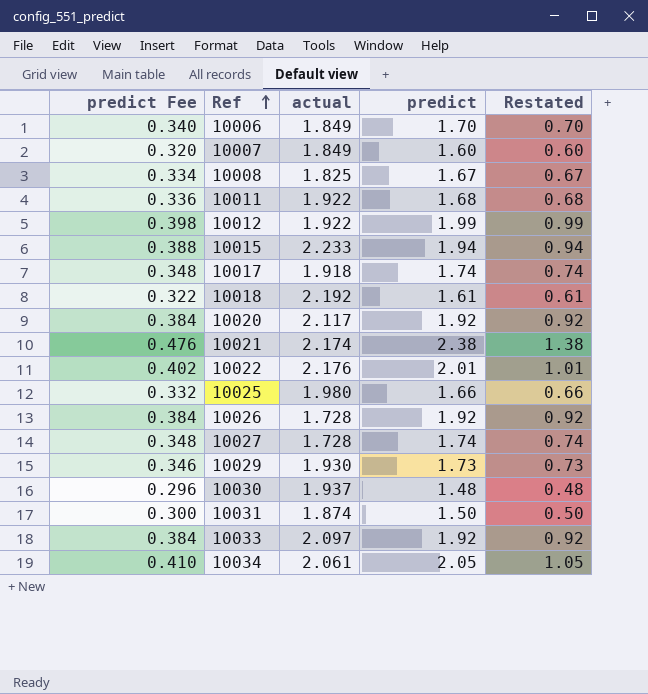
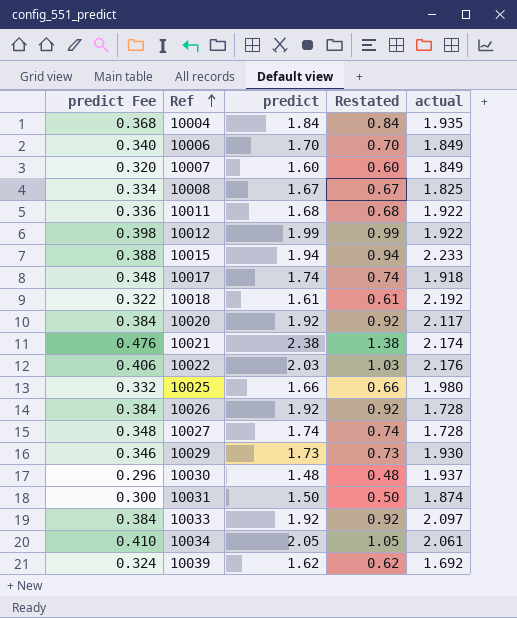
column actual | position: 3 -> 5
row 10004: none -> 0.368 | 1.84 | 0.84 | 1.935
10022 | predict Fee: 0.402 -> 0.406
10022 | predict: 2.01 -> 2.03
10022 | Restated: 1.01 -> 1.03
row 10039: none -> 0.324 | 1.62 | 0.62 | 1.692

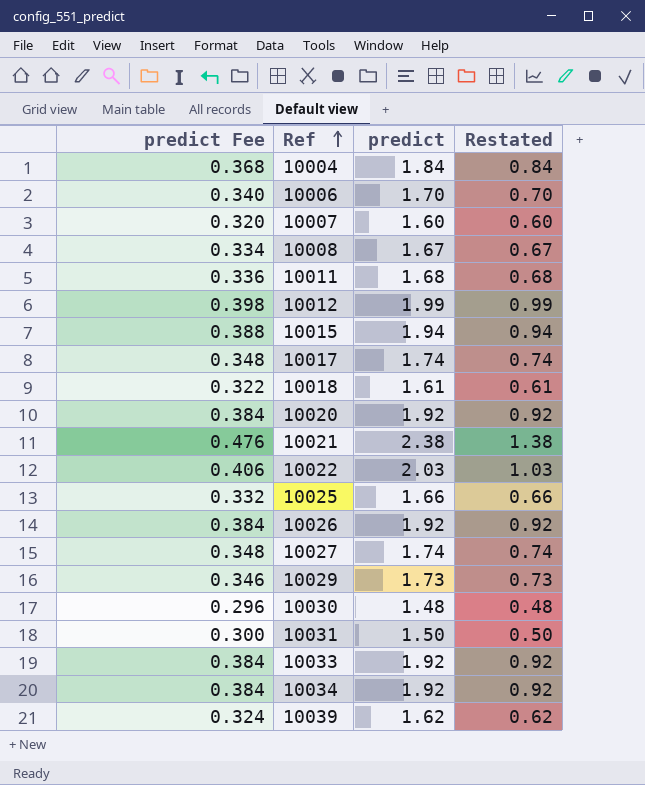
column actual | position: 5 -> none
10034 | predict Fee: 0.410 -> 0.384
10034 | predict: 2.05 -> 1.92
10034 | Restated: 1.05 -> 0.92

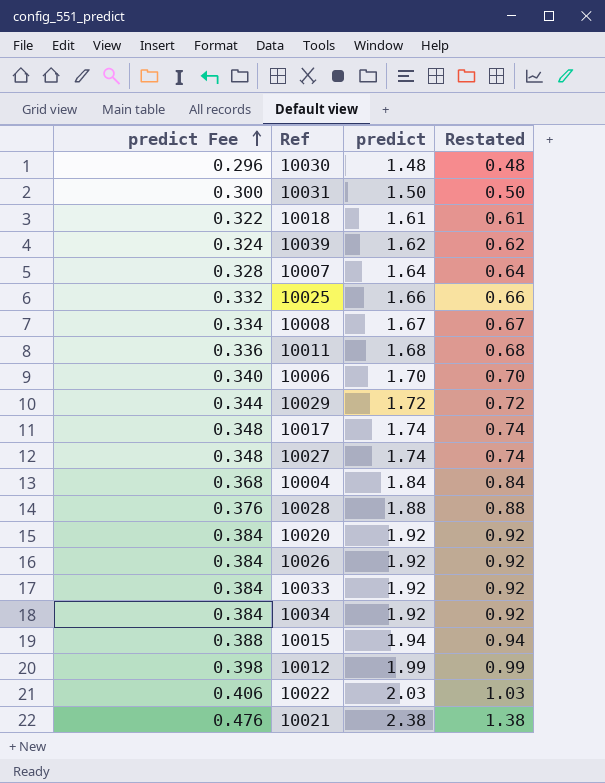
row order: Ref ascending -> predict Fee ascending
10007 | predict Fee: 0.320 -> 0.328
10007 | predict: 1.60 -> 1.64
10007 | Restated: 0.60 -> 0.64
10029 | predict Fee: 0.346 -> 0.344
10029 | predict: 1.73 -> 1.72
10029 | Restated: 0.73 -> 0.72
row 10028: none -> 0.376 | 1.88 | 0.88

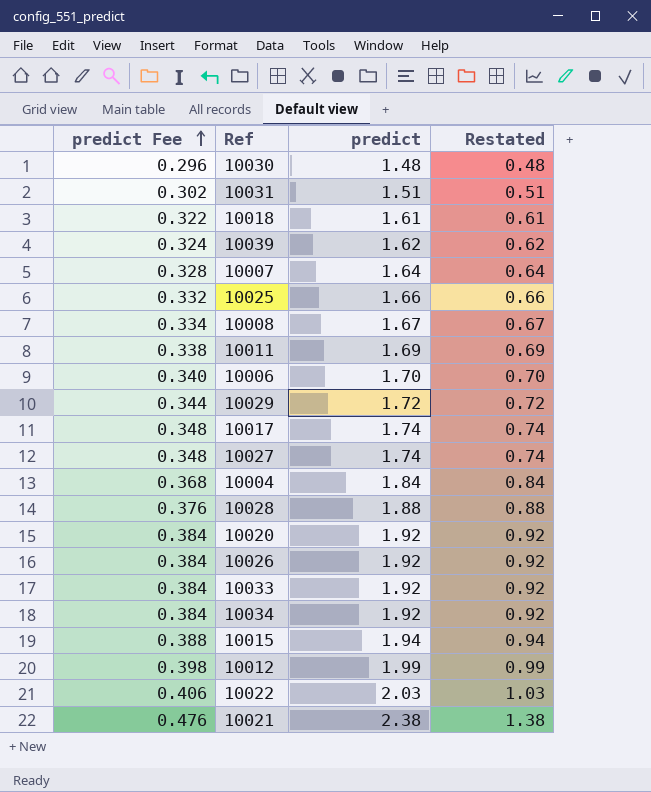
10031 | predict Fee: 0.300 -> 0.302
10031 | predict: 1.50 -> 1.51
10031 | Restated: 0.50 -> 0.51
10011 | predict Fee: 0.336 -> 0.338
10011 | predict: 1.68 -> 1.69
10011 | Restated: 0.68 -> 0.69

